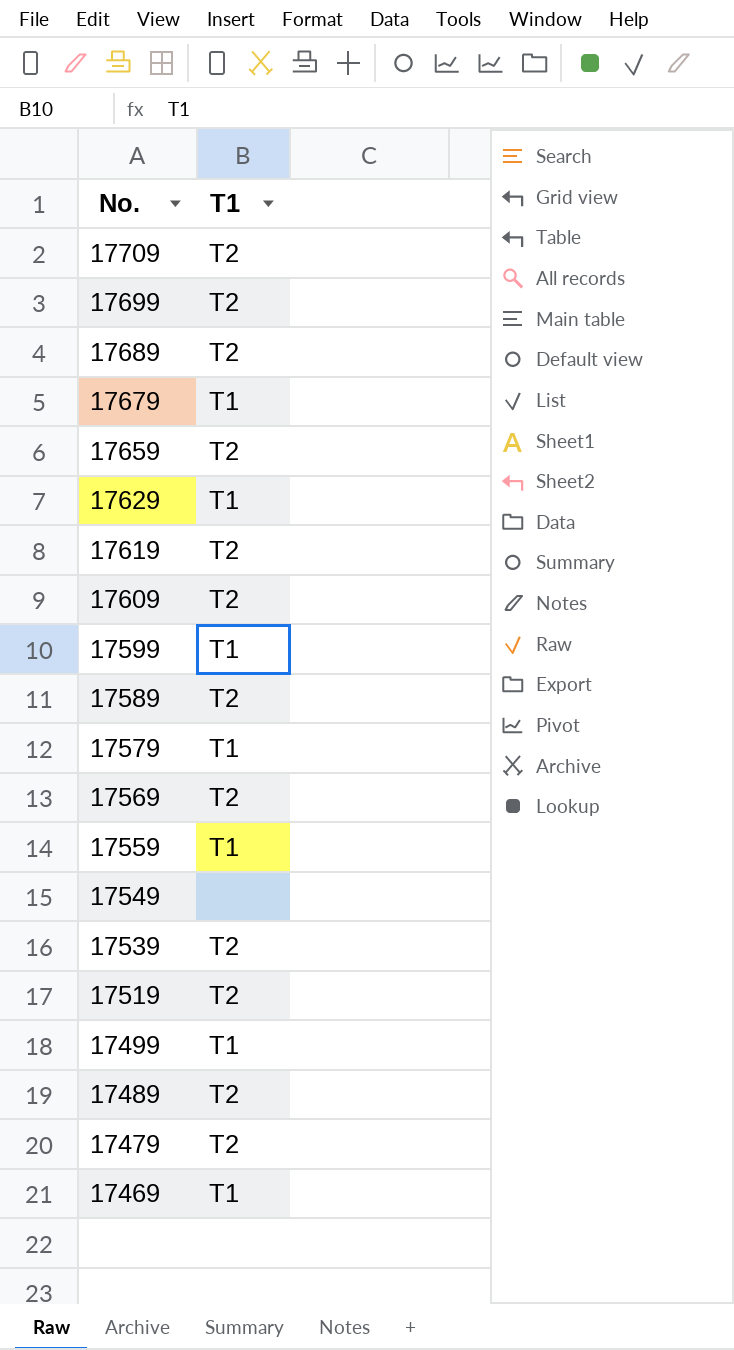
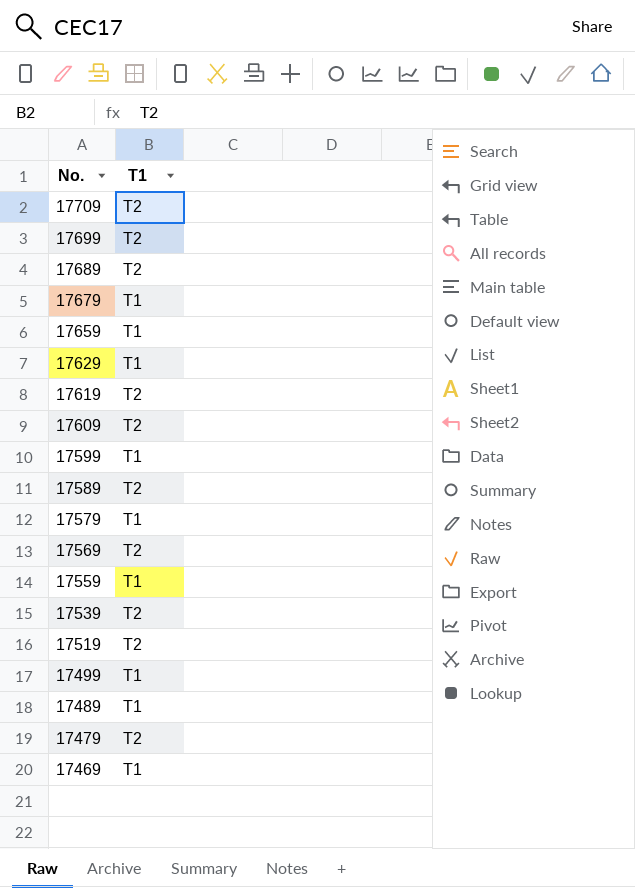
row 17549: none -> none
17659 | T1: T2 -> T1
17489 | T1: T2 -> T1

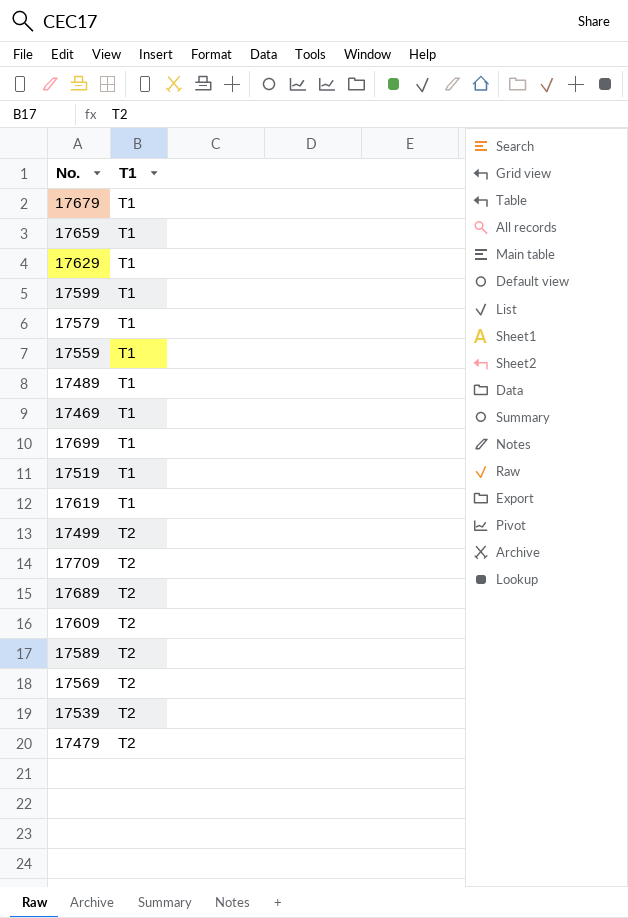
row order: No. descending -> T1 ascending
17699 | T1: T2 -> T1
17519 | T1: T2 -> T1
17619 | T1: T2 -> T1
17499 | T1: T1 -> T2

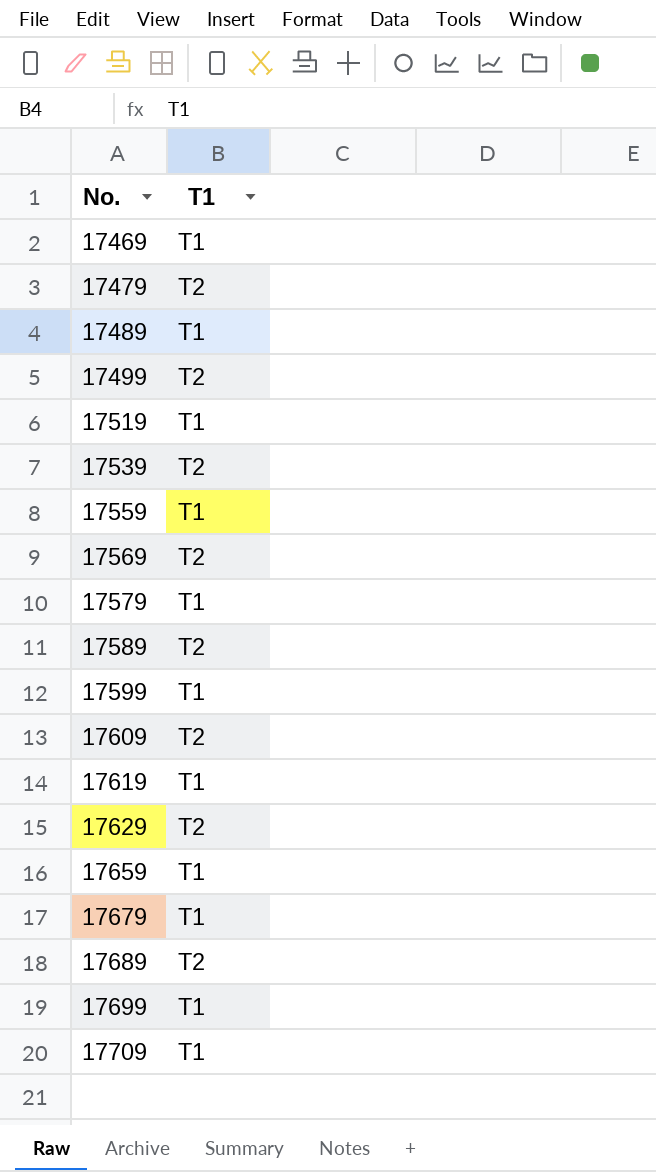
row order: T1 ascending -> No. ascending
17629 | T1: T1 -> T2
17709 | T1: T2 -> T1

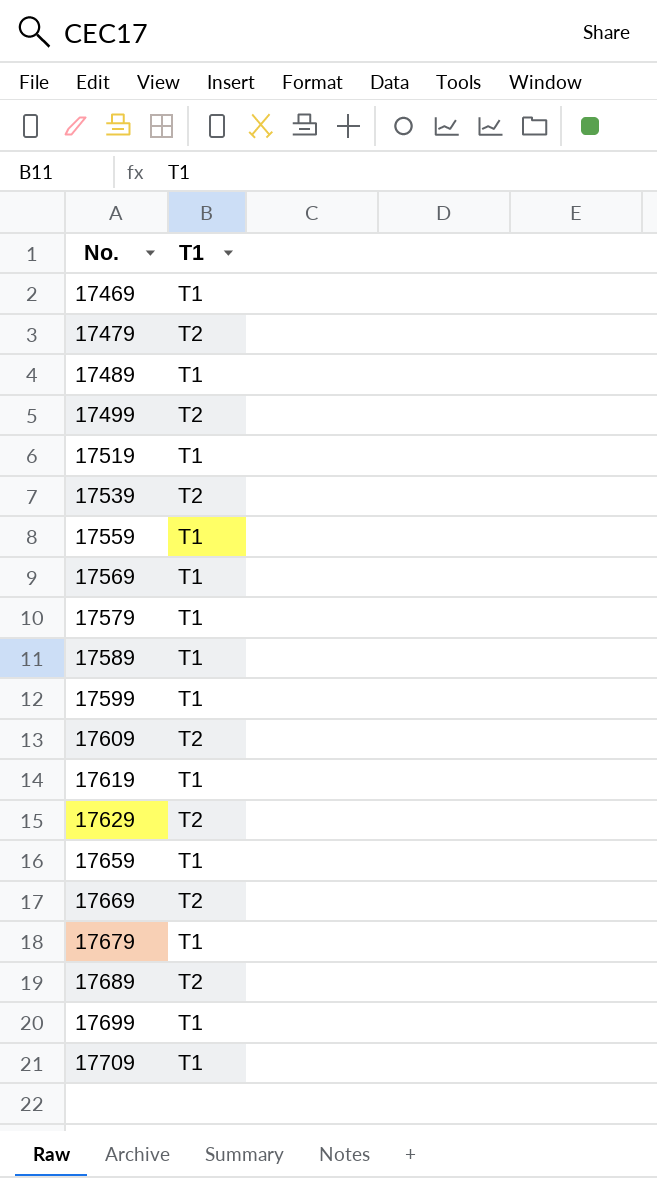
17569 | T1: T2 -> T1
17589 | T1: T2 -> T1
row 17669: none -> T2

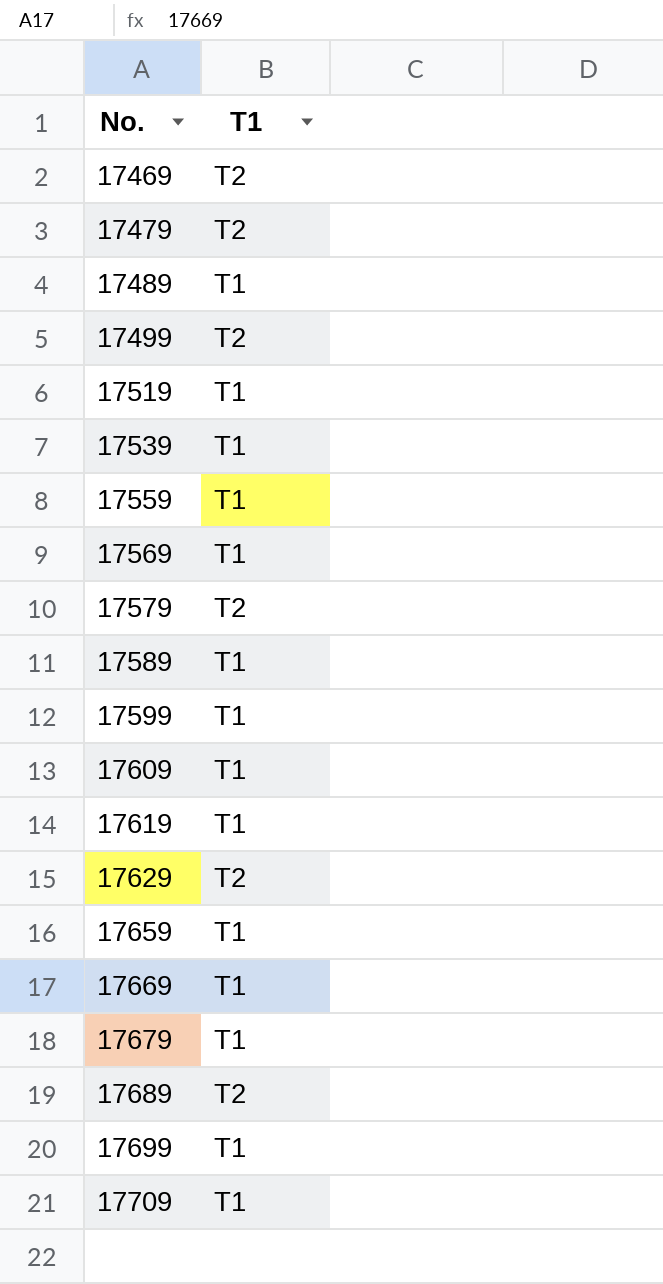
17469 | T1: T1 -> T2
17539 | T1: T2 -> T1
17579 | T1: T1 -> T2
17609 | T1: T2 -> T1
17669 | T1: T2 -> T1

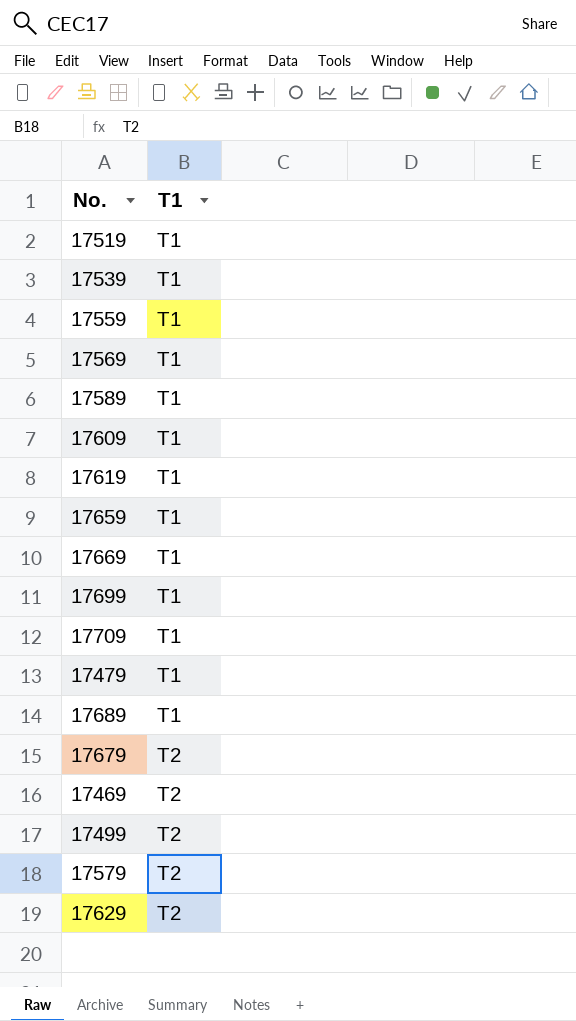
row order: No. ascending -> T1 ascending
row 17489: T1 -> none
row 17599: T1 -> none
17479 | T1: T2 -> T1
17689 | T1: T2 -> T1
17679 | T1: T1 -> T2

